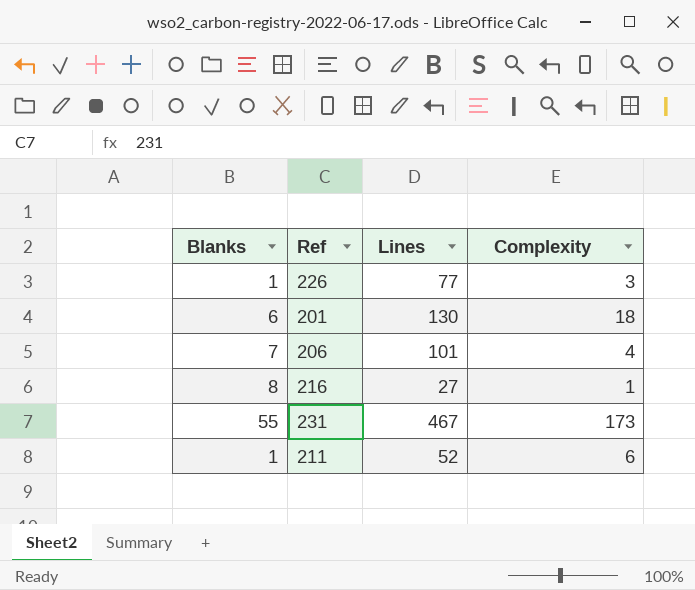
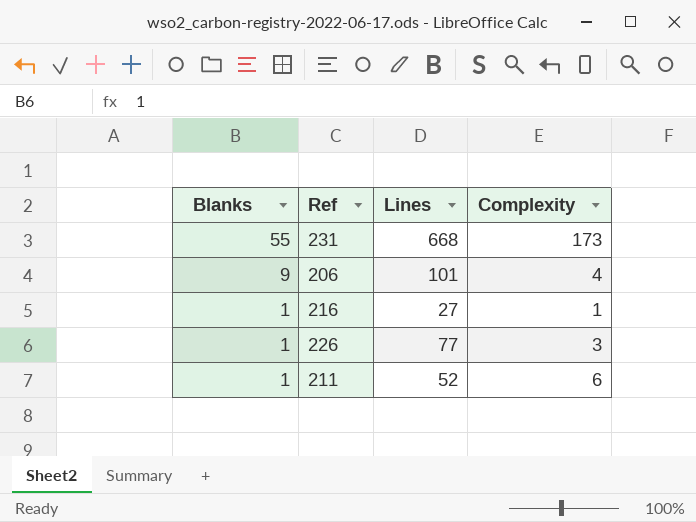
row order: none -> Blanks descending
row 201: 6 | 130 | 18 -> none
231 | Lines: 467 -> 668
206 | Blanks: 7 -> 9
216 | Blanks: 8 -> 1

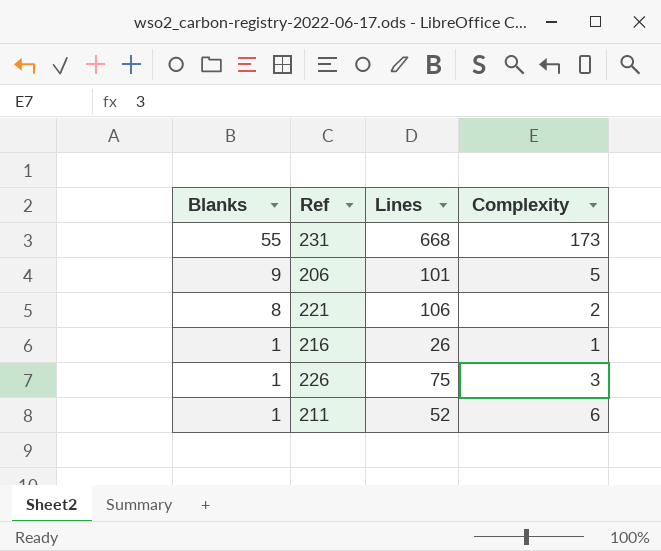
206 | Complexity: 4 -> 5
row 221: none -> 8 | 106 | 2
216 | Lines: 27 -> 26
226 | Lines: 77 -> 75

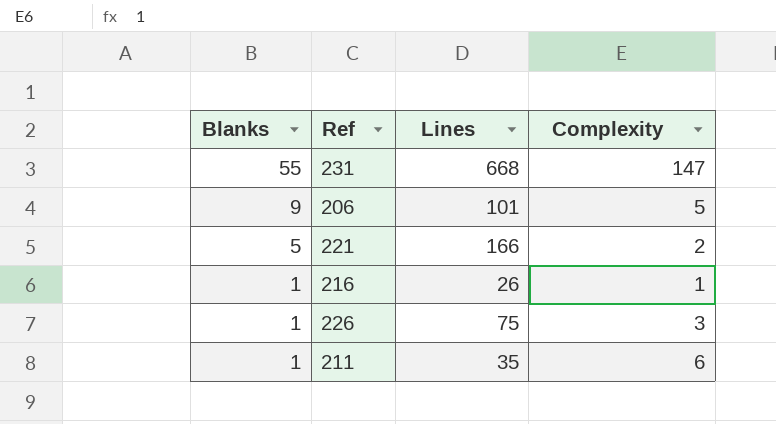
231 | Complexity: 173 -> 147
221 | Blanks: 8 -> 5
221 | Lines: 106 -> 166
211 | Lines: 52 -> 35

